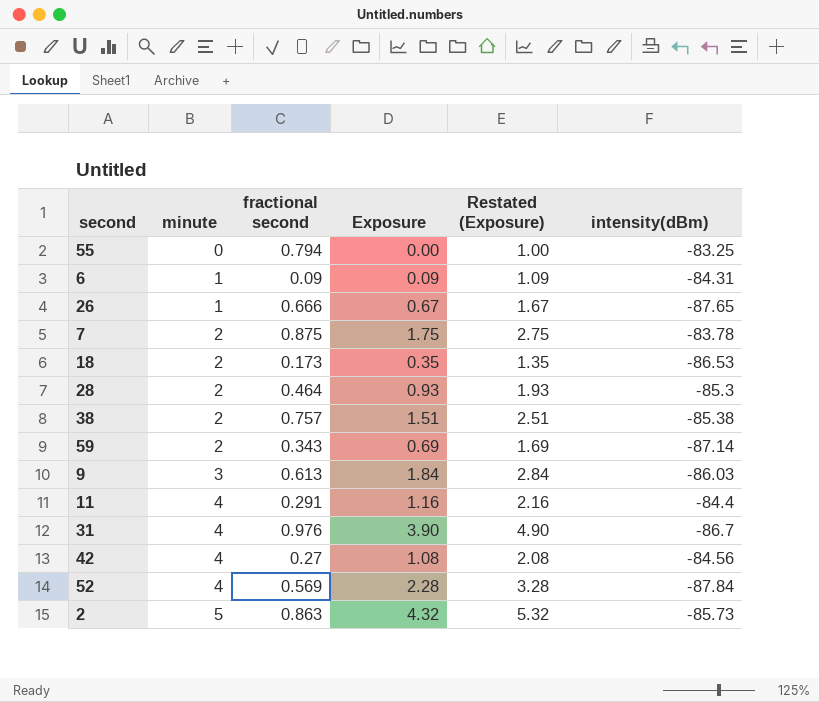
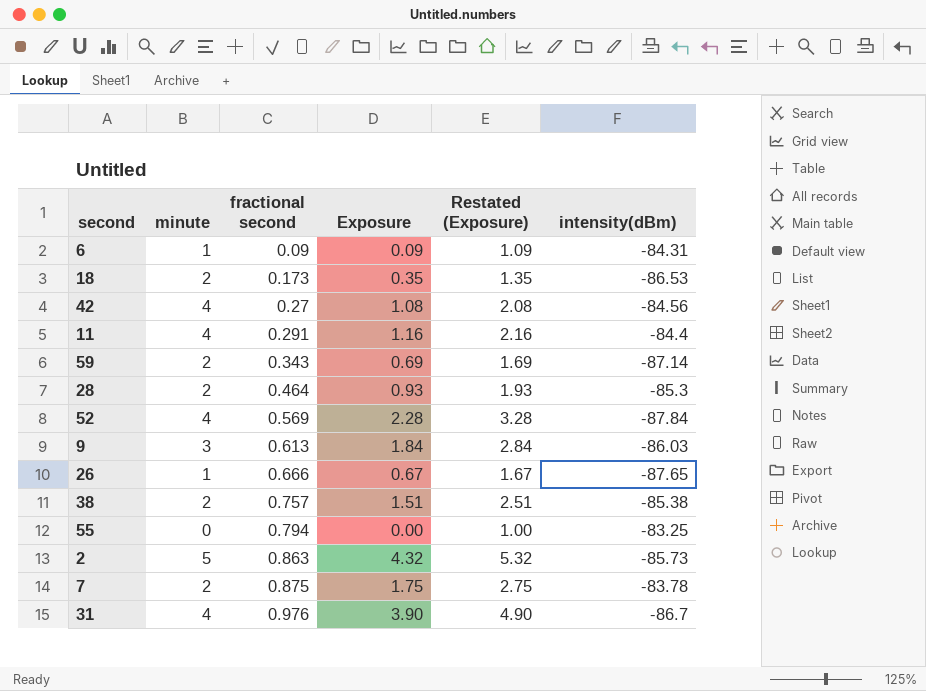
row order: minute ascending -> fractional second ascending

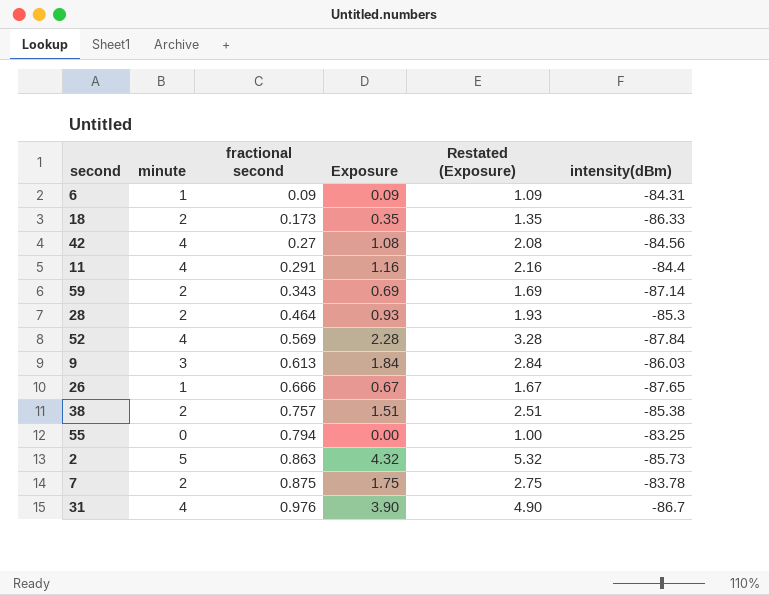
18 | intensity(dBm): -86.53 -> -86.33

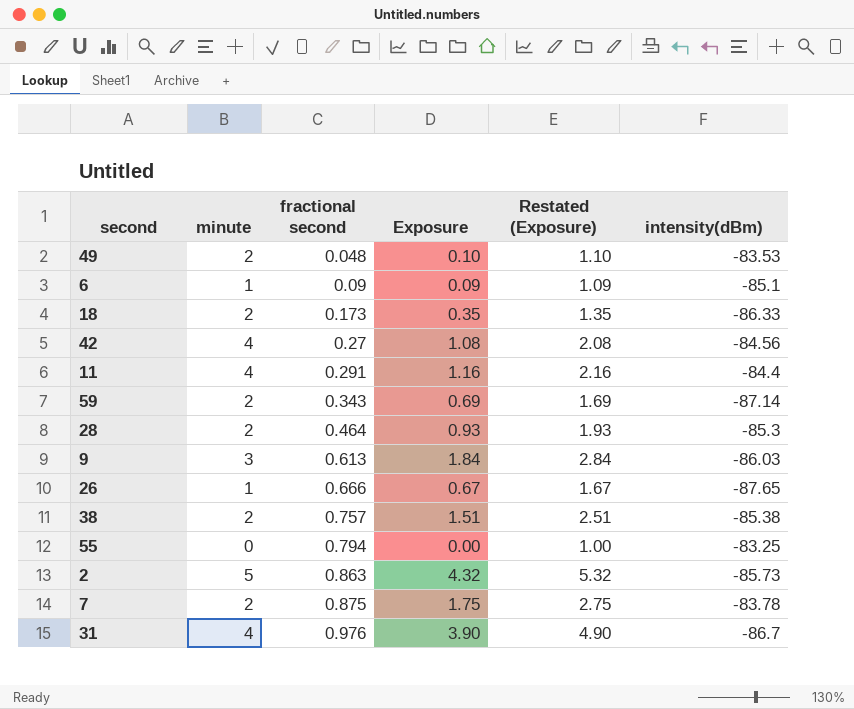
row 52: 4 | 0.569 | 2.28 | 3.28 | -87.84 -> none
row 49: none -> 2 | 0.048 | 0.10 | 1.10 | -83.53
6 | intensity(dBm): -84.31 -> -85.1

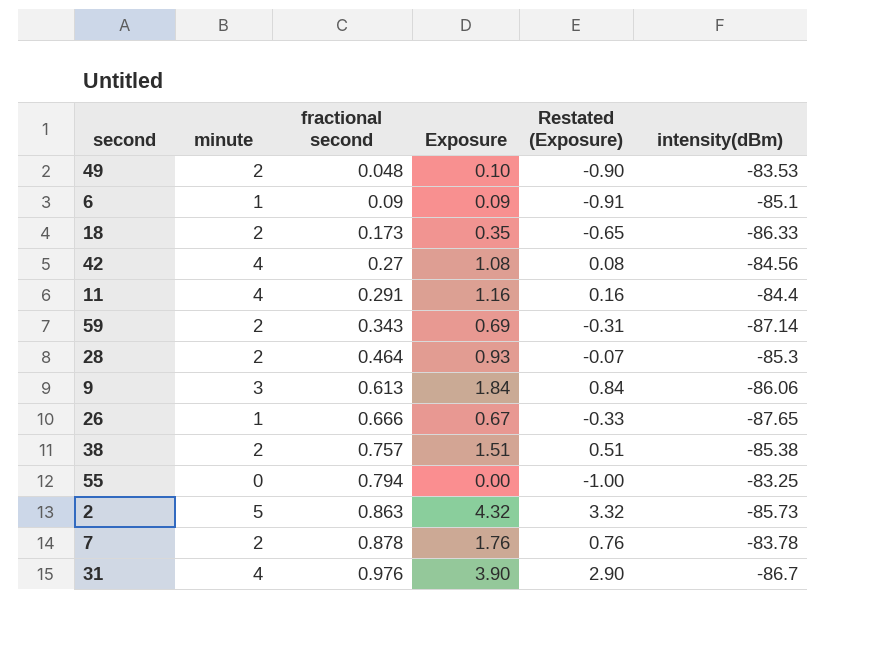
column Restated (Exposure) | formula: [Exposure] + 1 -> [Exposure] - 1
9 | intensity(dBm): -86.03 -> -86.06
7 | fractional second: 0.875 -> 0.878
7 | Exposure: 1.75 -> 1.76

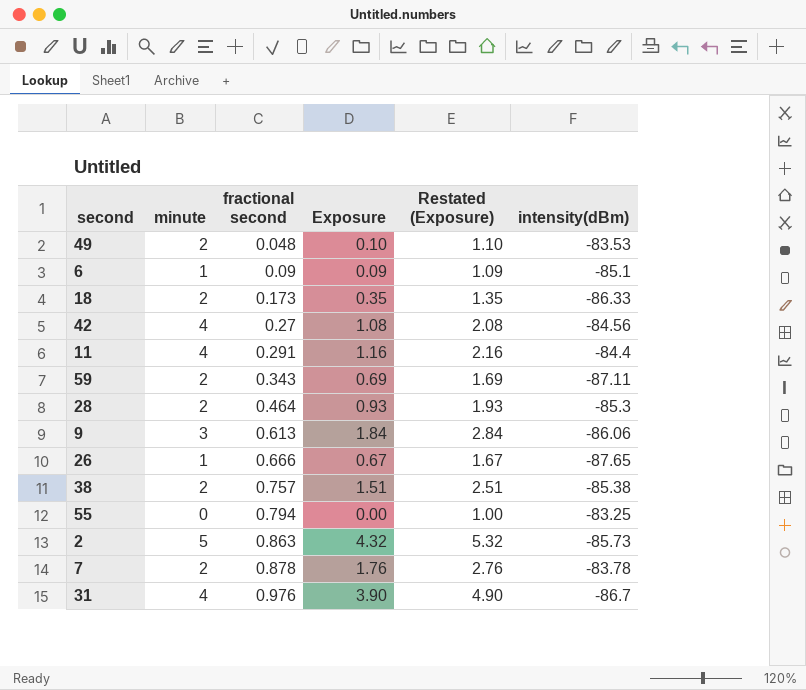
column Restated (Exposure) | formula: [Exposure] - 1 -> [Exposure] + 1
59 | intensity(dBm): -87.14 -> -87.11

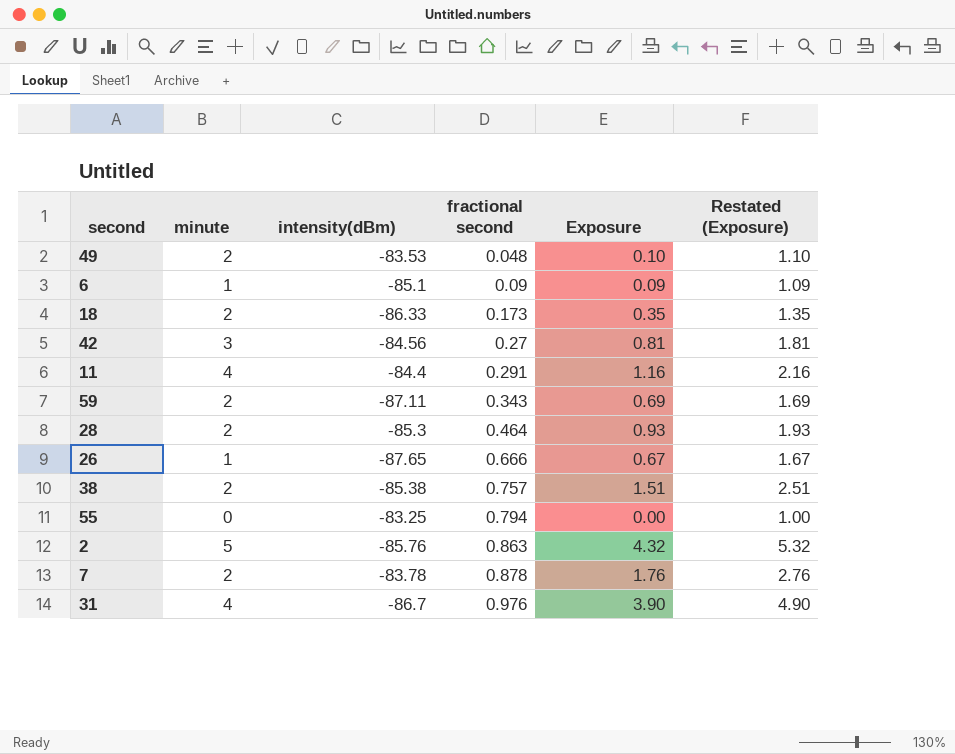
column intensity(dBm) | position: 6 -> 3
row 9: 3 | 0.613 | 1.84 | 2.84 | -86.06 -> none
42 | minute: 4 -> 3
42 | Exposure: 1.08 -> 0.81
42 | Restated (Exposure): 2.08 -> 1.81
2 | intensity(dBm): -85.73 -> -85.76

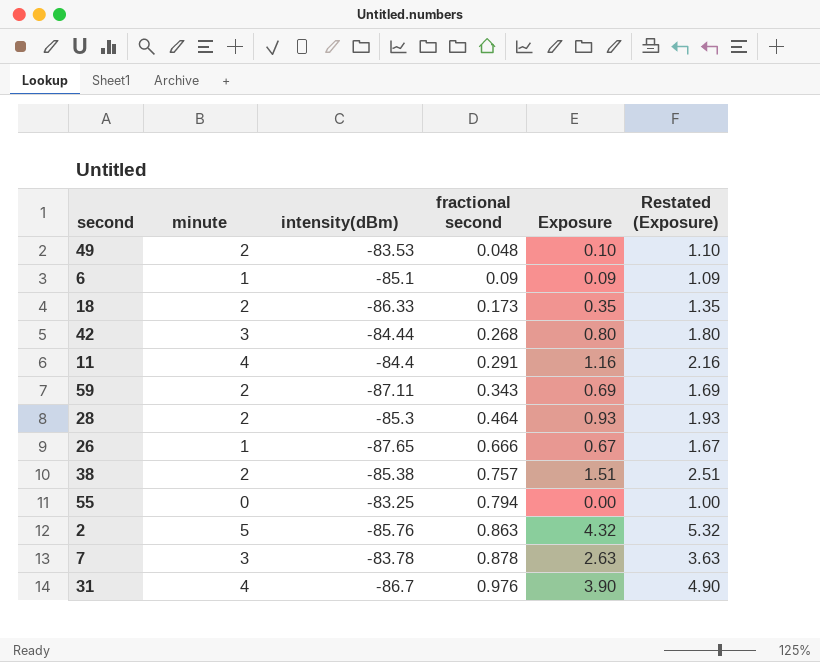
42 | intensity(dBm): -84.56 -> -84.44
42 | fractional second: 0.27 -> 0.268
42 | Exposure: 0.81 -> 0.80
42 | Restated (Exposure): 1.81 -> 1.80
7 | minute: 2 -> 3
7 | Exposure: 1.76 -> 2.63
7 | Restated (Exposure): 2.76 -> 3.63

